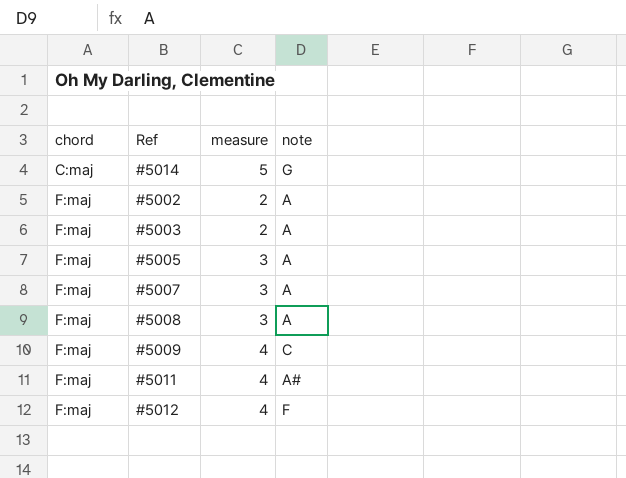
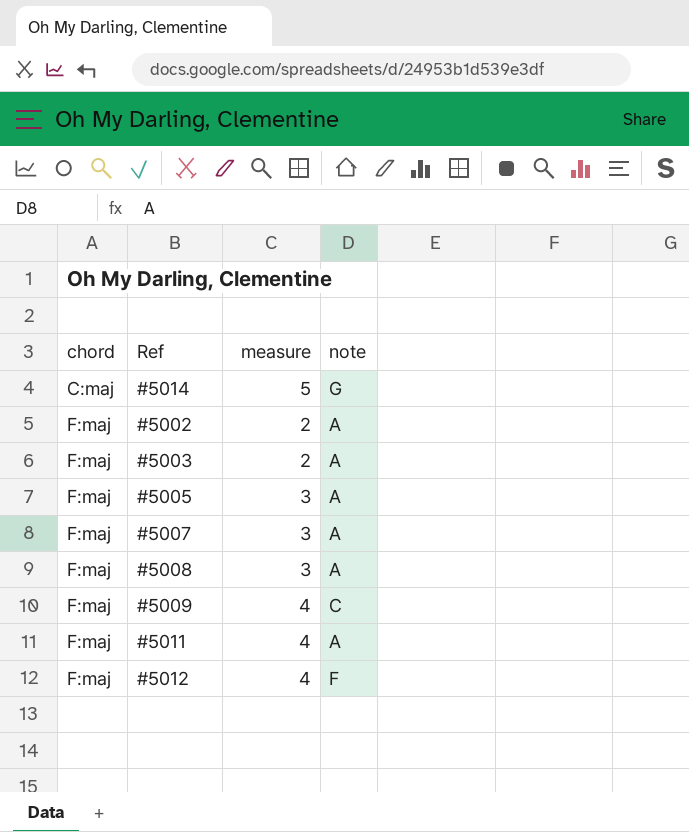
#5011 | note: A# -> A

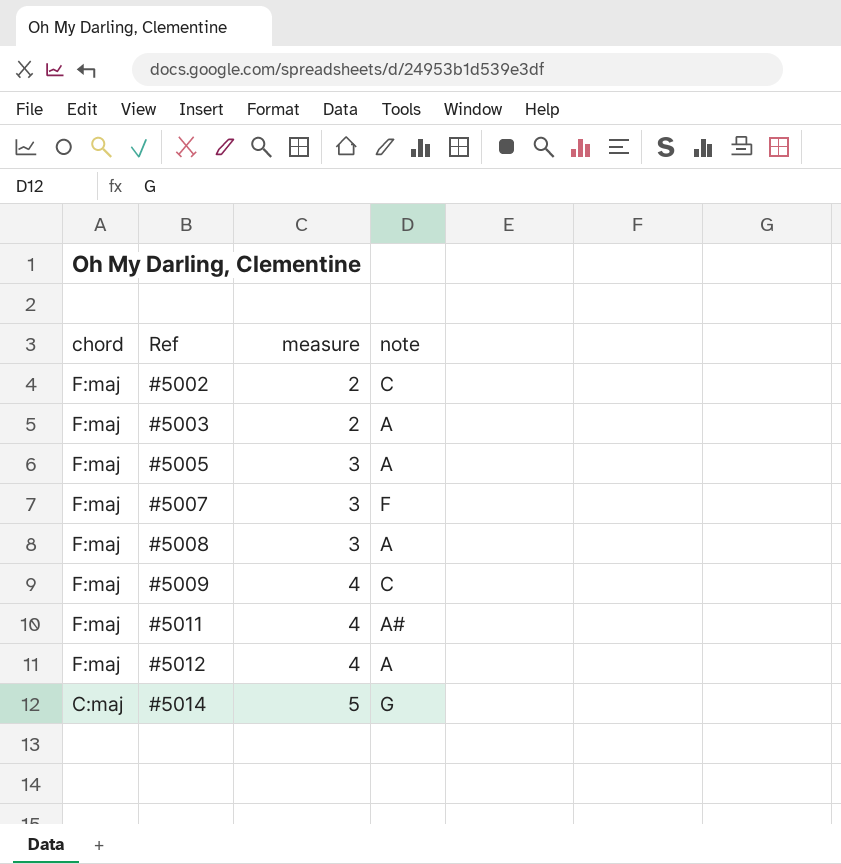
row order: chord ascending -> chord descending
#5002 | note: A -> C
#5007 | note: A -> F
#5011 | note: A -> A#
#5012 | note: F -> A

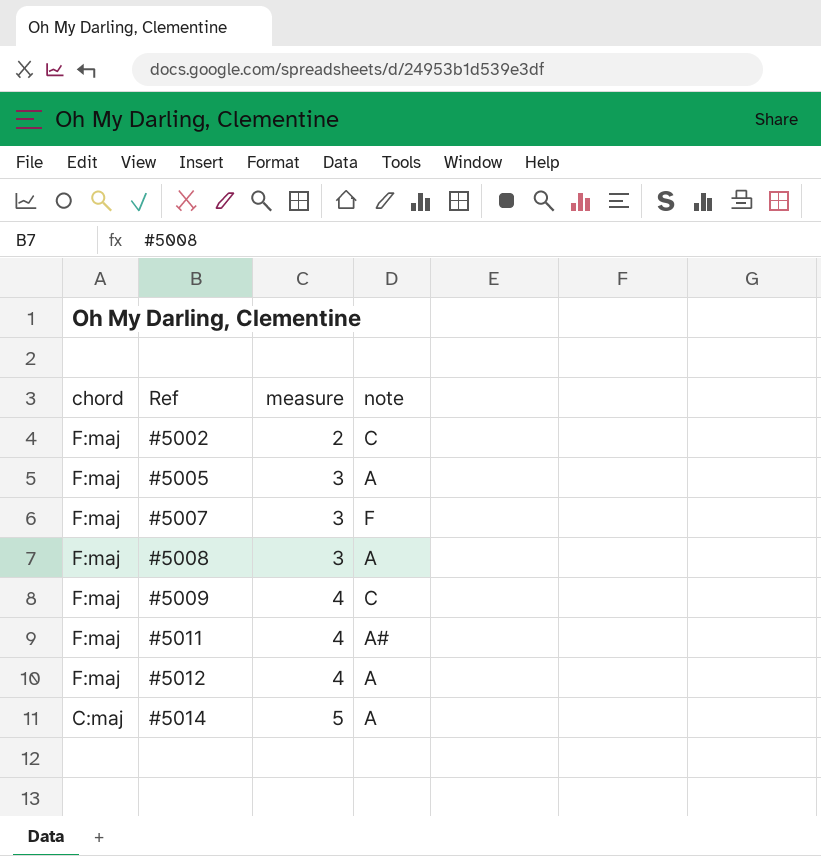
row #5003: F:maj | 2 | A -> none
#5014 | note: G -> A

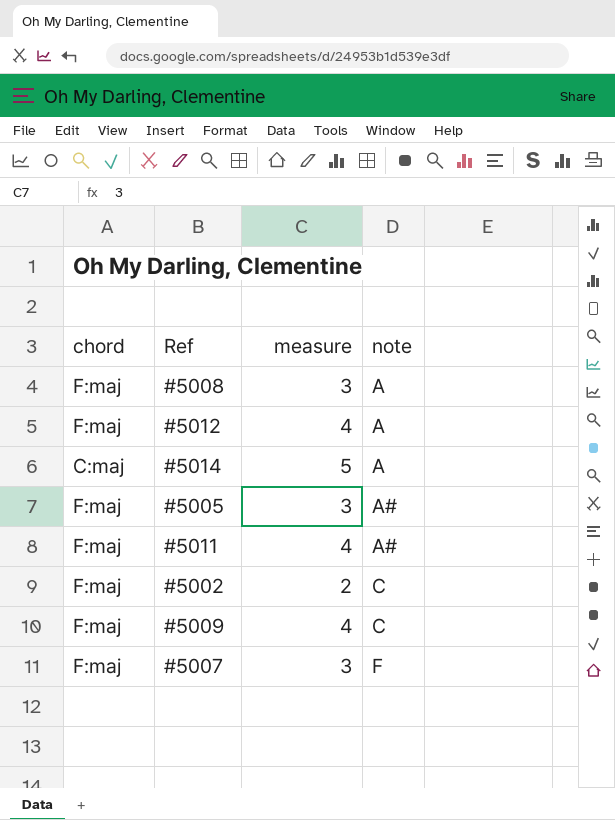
row order: chord descending -> note ascending
#5005 | note: A -> A#

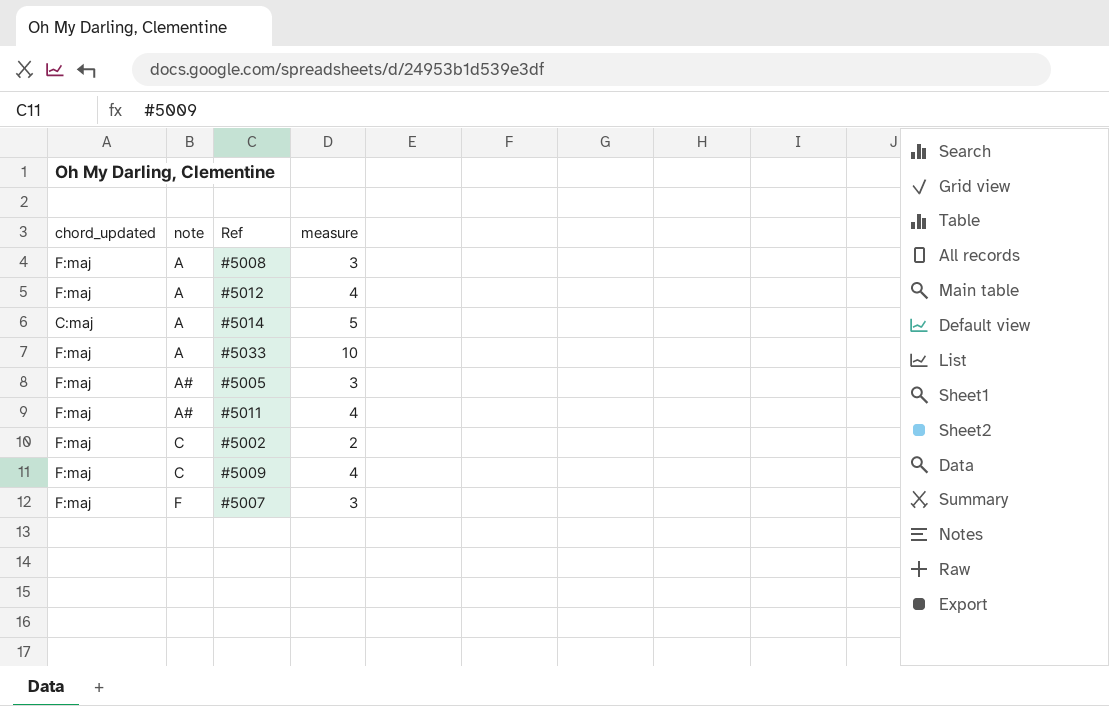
column name: chord -> chord_updated
column note | position: 4 -> 2
row #5033: none -> F:maj | A | 10

